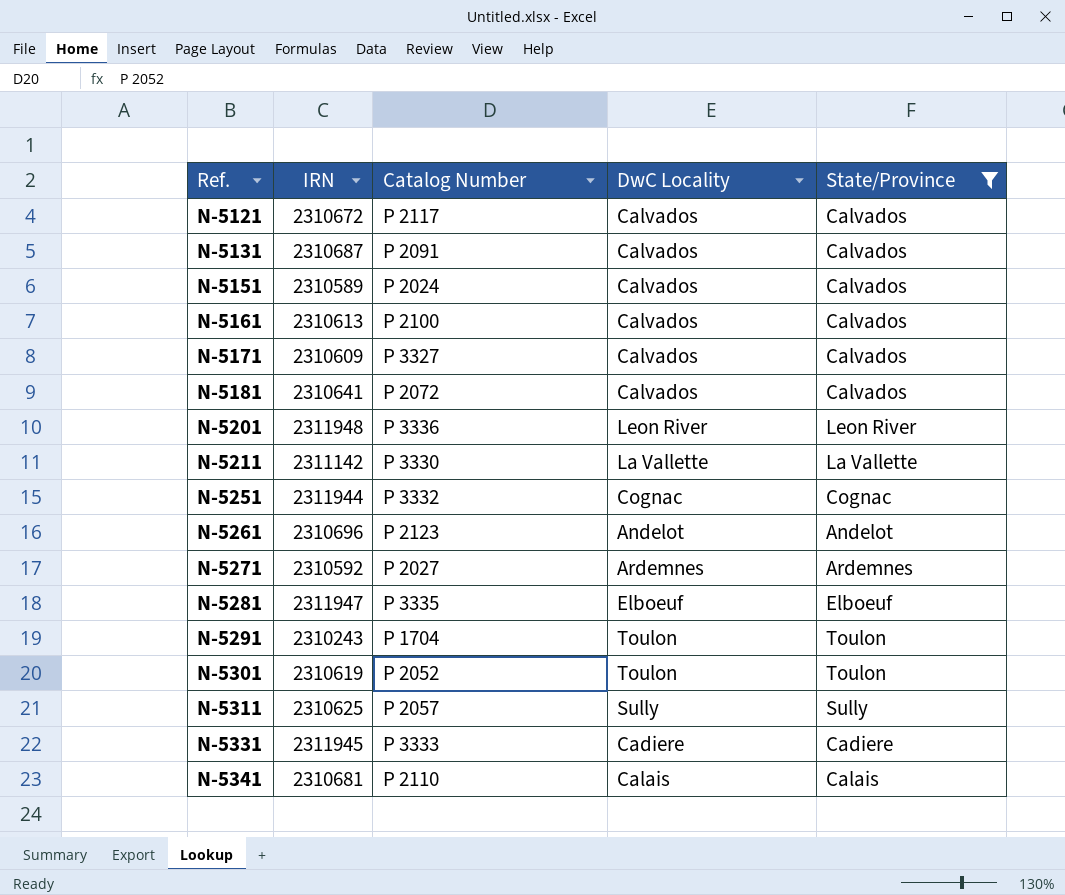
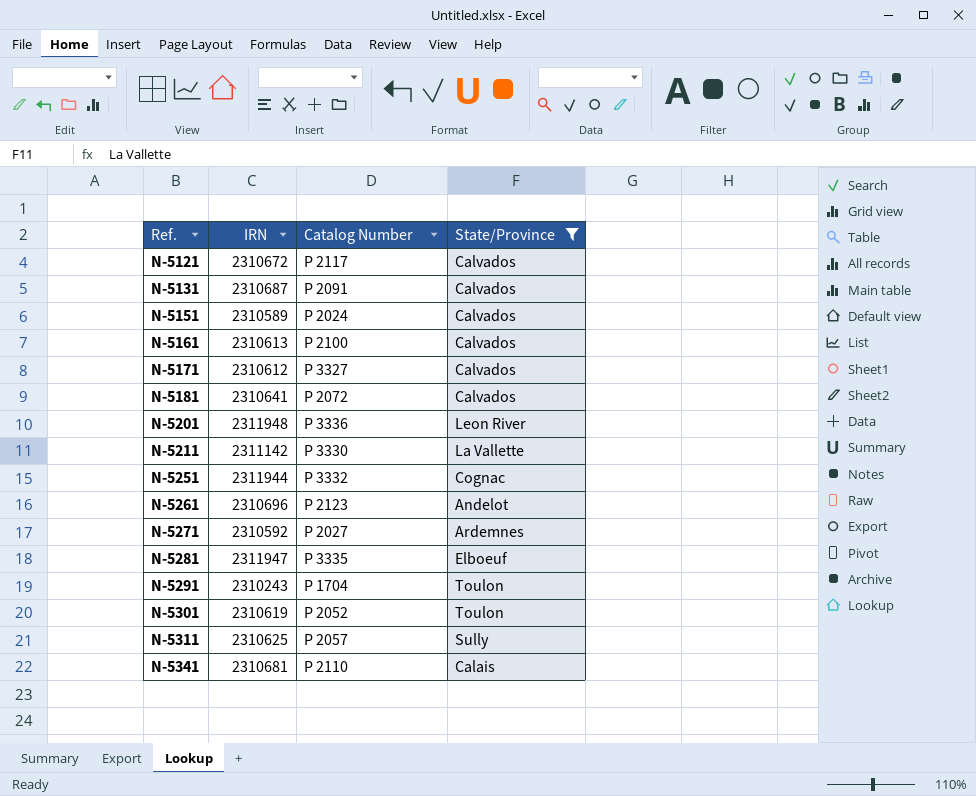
column DwC Locality | position: 4 -> none
row N-5331: 2311945 | P 3333 | Cadiere | Cadiere -> none
N-5171 | IRN: 2310609 -> 2310612

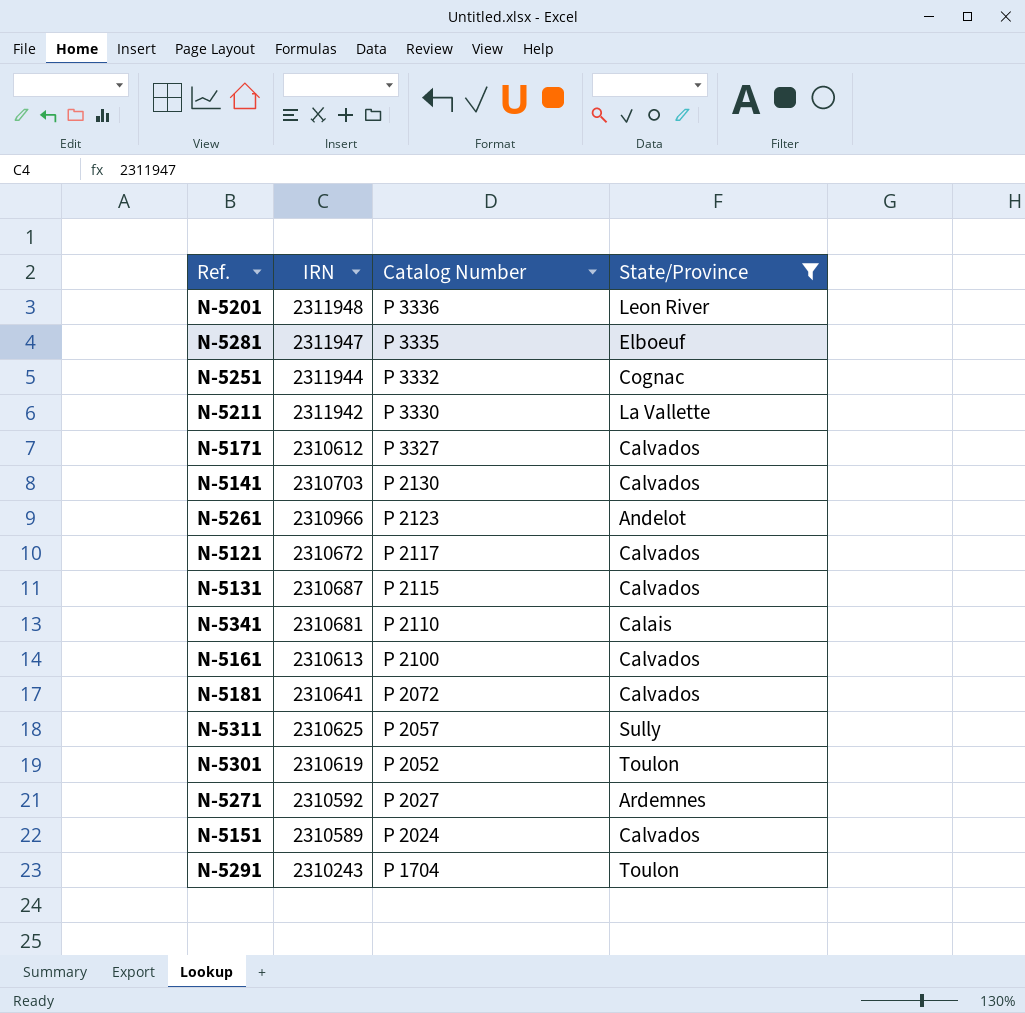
row order: Ref. ascending -> Catalog Number descending
N-5211 | IRN: 2311142 -> 2311942
row N-5141: none -> 2310703 | P 2130 | Calvados
N-5261 | IRN: 2310696 -> 2310966
N-5131 | Catalog Number: P 2091 -> P 2115

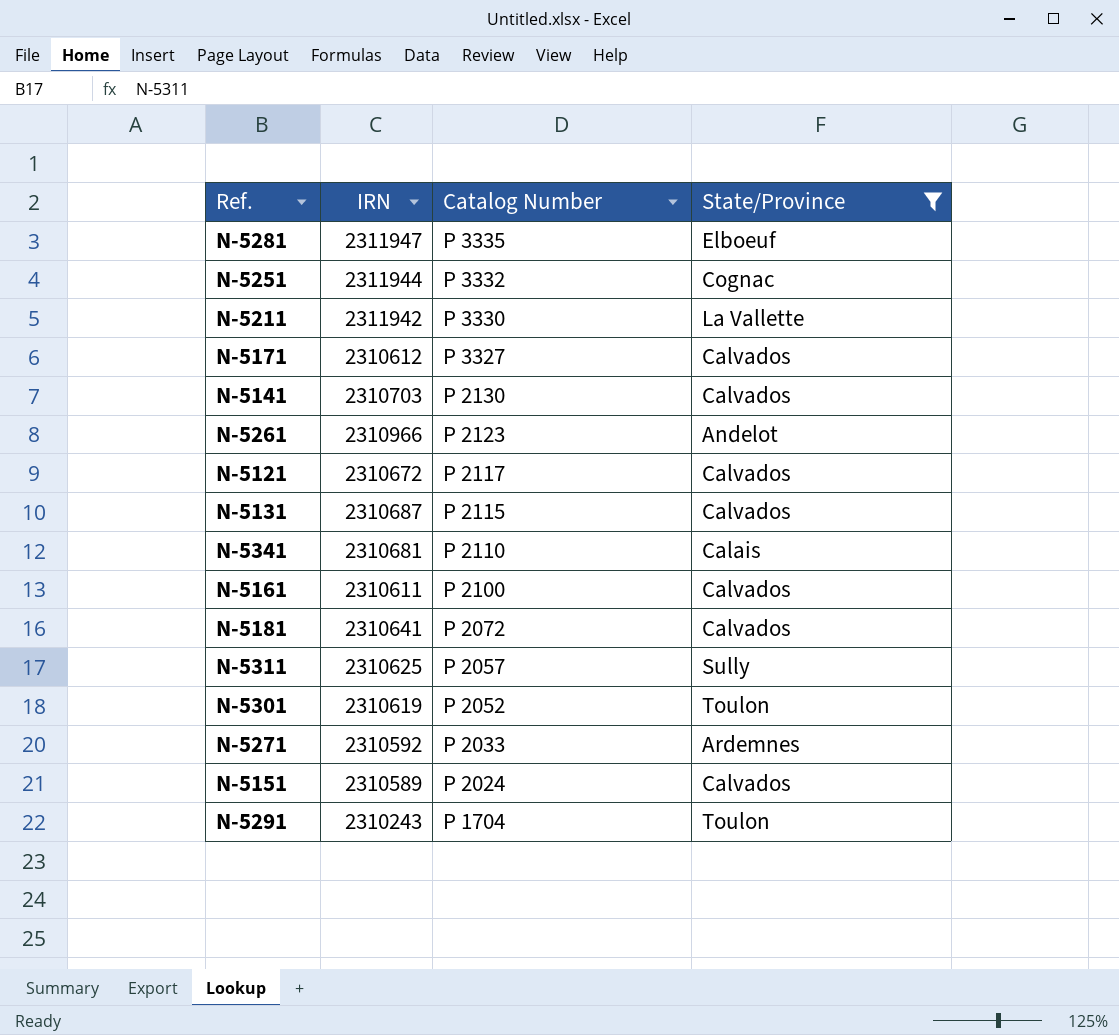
row N-5201: 2311948 | P 3336 | Leon River -> none
N-5161 | IRN: 2310613 -> 2310611
N-5271 | Catalog Number: P 2027 -> P 2033

